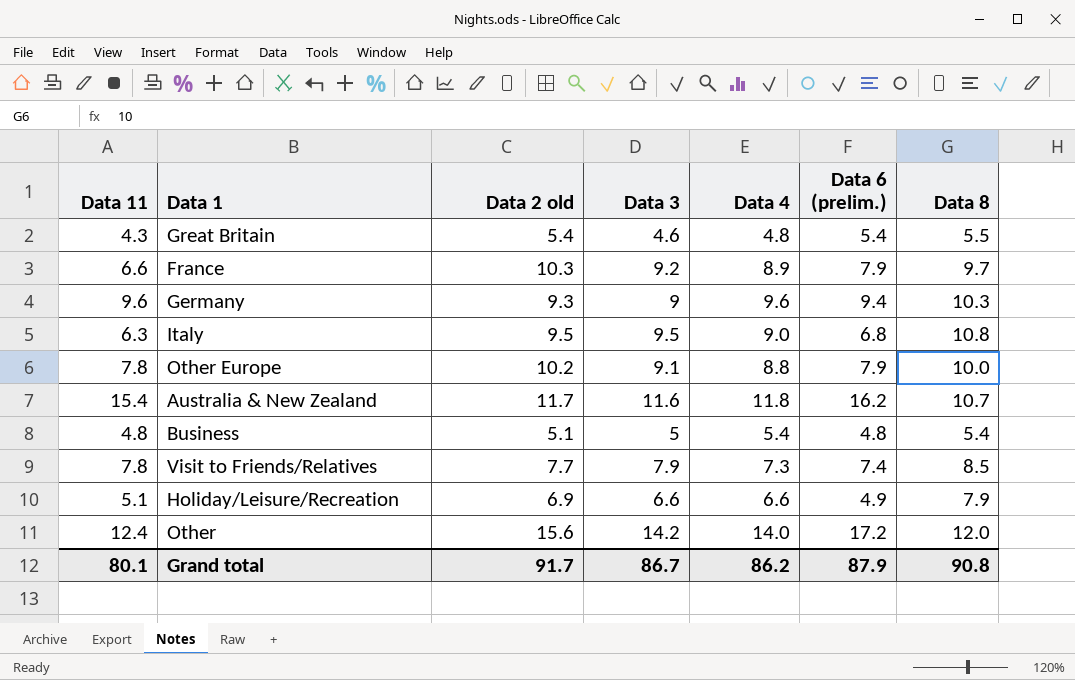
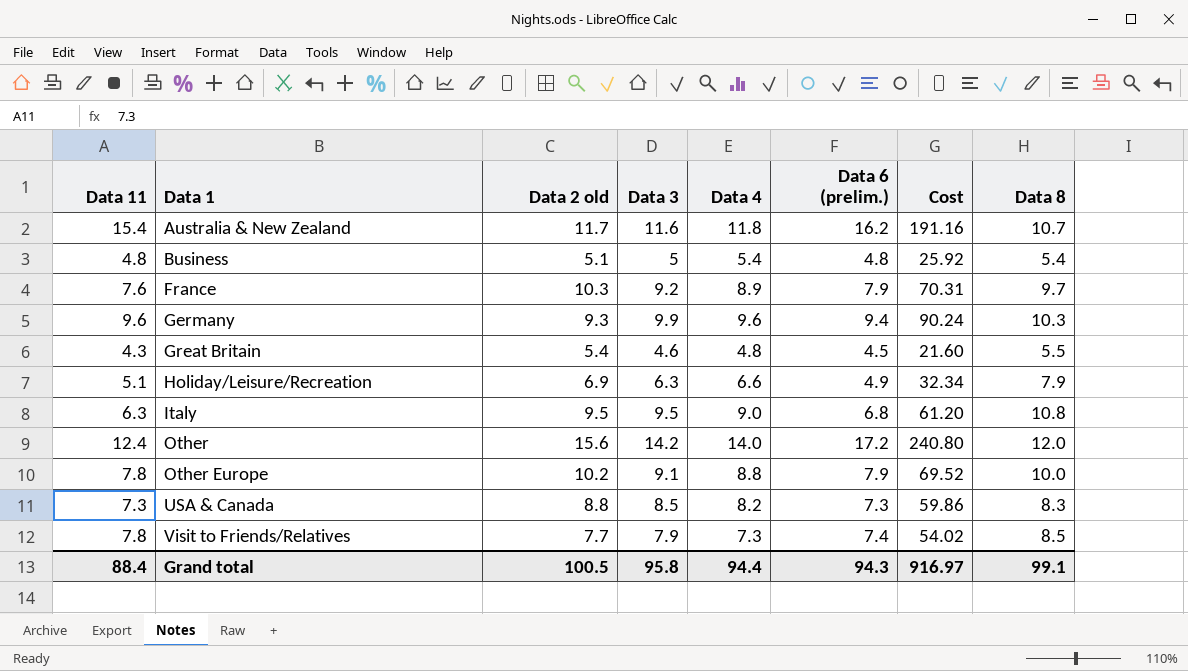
row order: none -> Data 1 ascending
column Cost | formula: none -> [Data 4] * [Data 6 (prelim.)]
France | Data 11: 6.6 -> 7.6
Germany | Data 3: 9 -> 9.9
Great Britain | Data 6 (prelim.): 5.4 -> 4.5
Holiday/Leisure/Recreation | Data 3: 6.6 -> 6.3
row USA & Canada: none -> 7.3 | 8.8 | 8.5 | 8.2 | 7.3 | 59.86 | 8.3
Grand total | Data 11: 80.1 -> 88.4
Grand total | Data 2 old: 91.7 -> 100.5
Grand total | Data 3: 86.7 -> 95.8
Grand total | Data 4: 86.2 -> 94.4
Grand total | Data 6 (prelim.): 87.9 -> 94.3
Grand total | Data 8: 90.8 -> 99.1

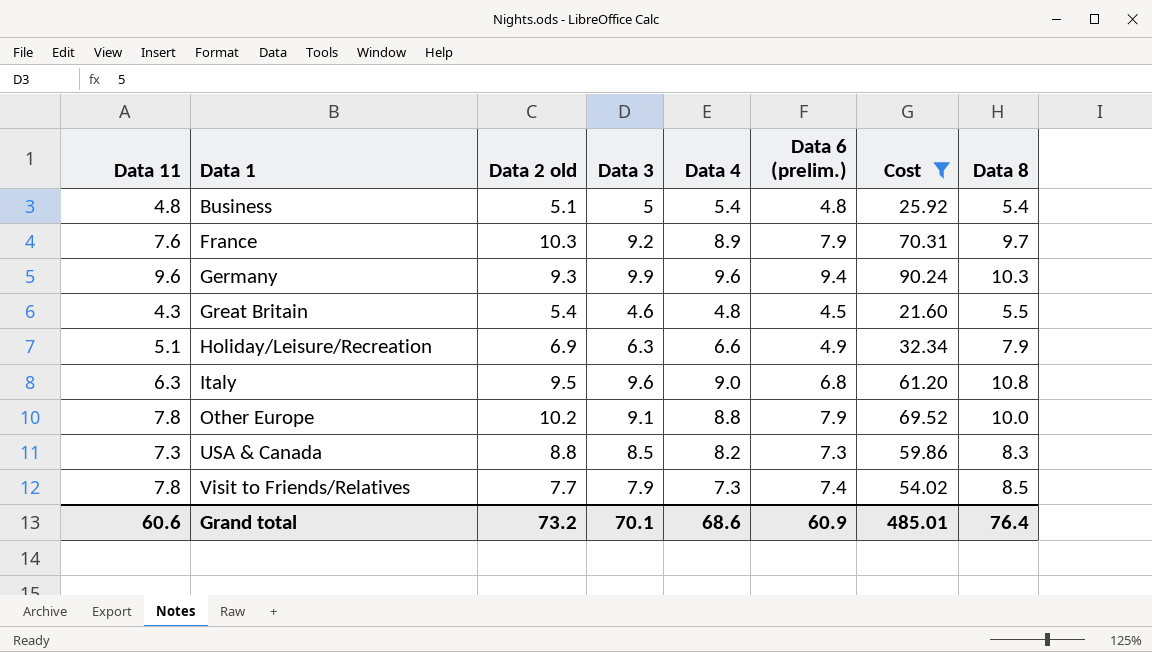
filter: none -> Cost <= 90.24
Italy | Data 3: 9.5 -> 9.6
Grand total | Data 11: 88.4 -> 60.6
Grand total | Data 2 old: 100.5 -> 73.2
Grand total | Data 3: 95.8 -> 70.1
Grand total | Data 4: 94.4 -> 68.6
Grand total | Data 6 (prelim.): 94.3 -> 60.9
Grand total | Cost: 916.97 -> 485.01
Grand total | Data 8: 99.1 -> 76.4

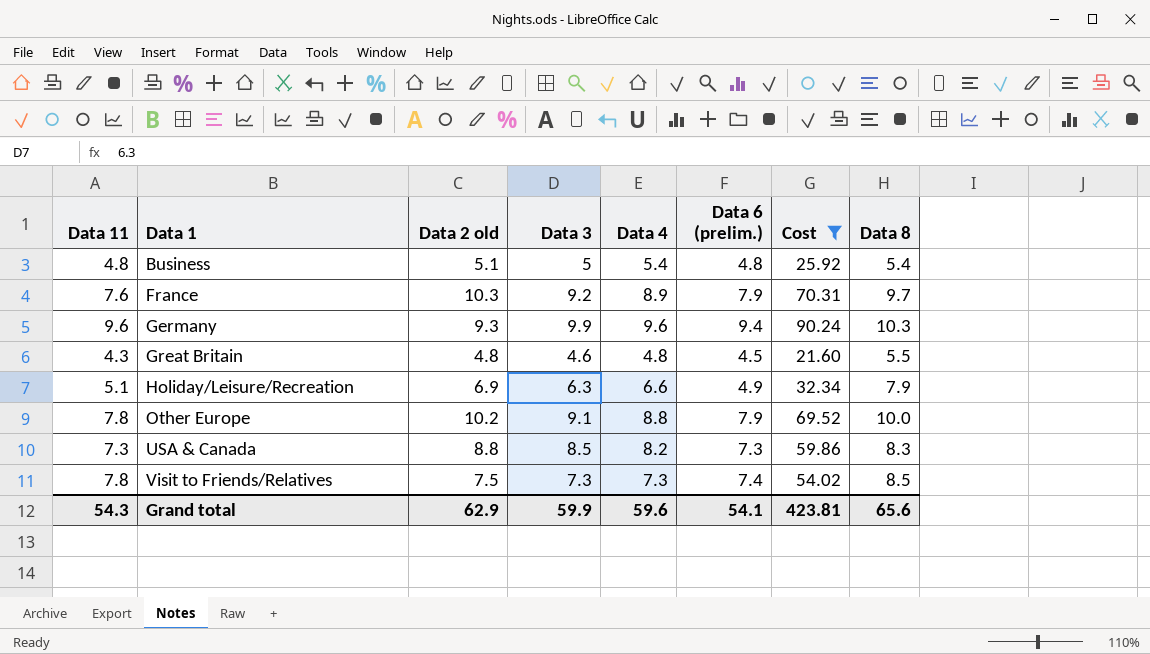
row Italy: 6.3 | 9.5 | 9.6 | 9.0 | 6.8 | 61.20 | 10.8 -> none
Great Britain | Data 2 old: 5.4 -> 4.8
Visit to Friends/Relatives | Data 2 old: 7.7 -> 7.5
Visit to Friends/Relatives | Data 3: 7.9 -> 7.3
Grand total | Data 11: 60.6 -> 54.3
Grand total | Data 2 old: 73.2 -> 62.9
Grand total | Data 3: 70.1 -> 59.9
Grand total | Data 4: 68.6 -> 59.6
Grand total | Data 6 (prelim.): 60.9 -> 54.1
Grand total | Cost: 485.01 -> 423.81
Grand total | Data 8: 76.4 -> 65.6

